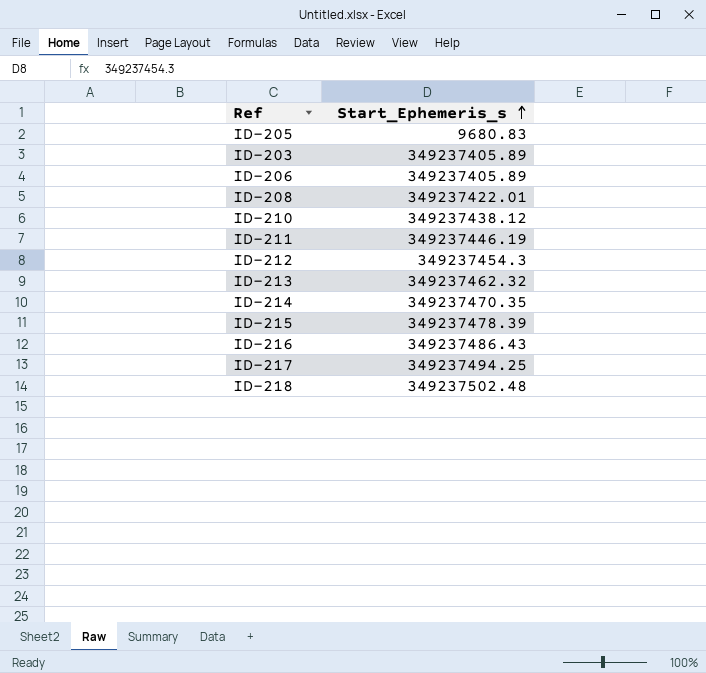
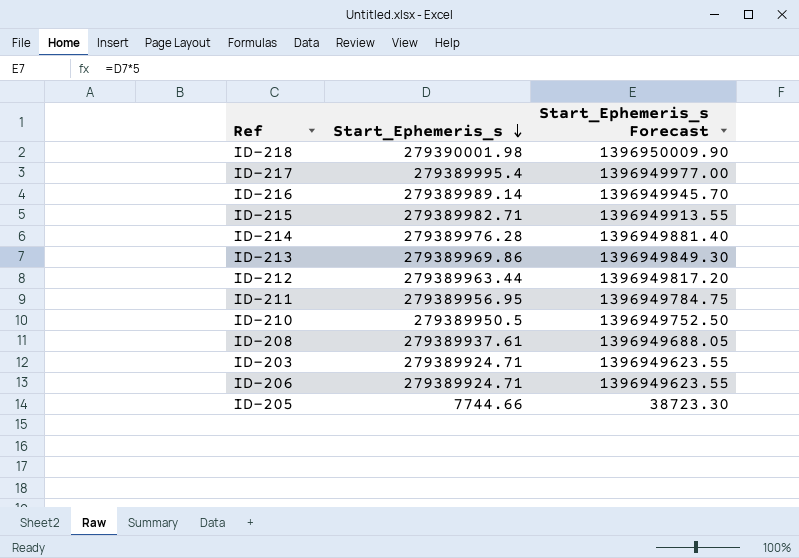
row order: Start_Ephemeris_s ascending -> Start_Ephemeris_s descending
column Start_Ephemeris_s Forecast | formula: none -> [Start_Ephemeris_s] * 5
ID-218 | Start_Ephemeris_s: 349237502.48 -> 279390001.98
ID-217 | Start_Ephemeris_s: 349237494.25 -> 279389995.4
ID-216 | Start_Ephemeris_s: 349237486.43 -> 279389989.14
ID-215 | Start_Ephemeris_s: 349237478.39 -> 279389982.71
ID-214 | Start_Ephemeris_s: 349237470.35 -> 279389976.28
ID-213 | Start_Ephemeris_s: 349237462.32 -> 279389969.86
ID-212 | Start_Ephemeris_s: 349237454.3 -> 279389963.44
ID-211 | Start_Ephemeris_s: 349237446.19 -> 279389956.95
ID-210 | Start_Ephemeris_s: 349237438.12 -> 279389950.5
ID-208 | Start_Ephemeris_s: 349237422.01 -> 279389937.61
ID-203 | Start_Ephemeris_s: 349237405.89 -> 279389924.71
ID-206 | Start_Ephemeris_s: 349237405.89 -> 279389924.71
ID-205 | Start_Ephemeris_s: 9680.83 -> 7744.66

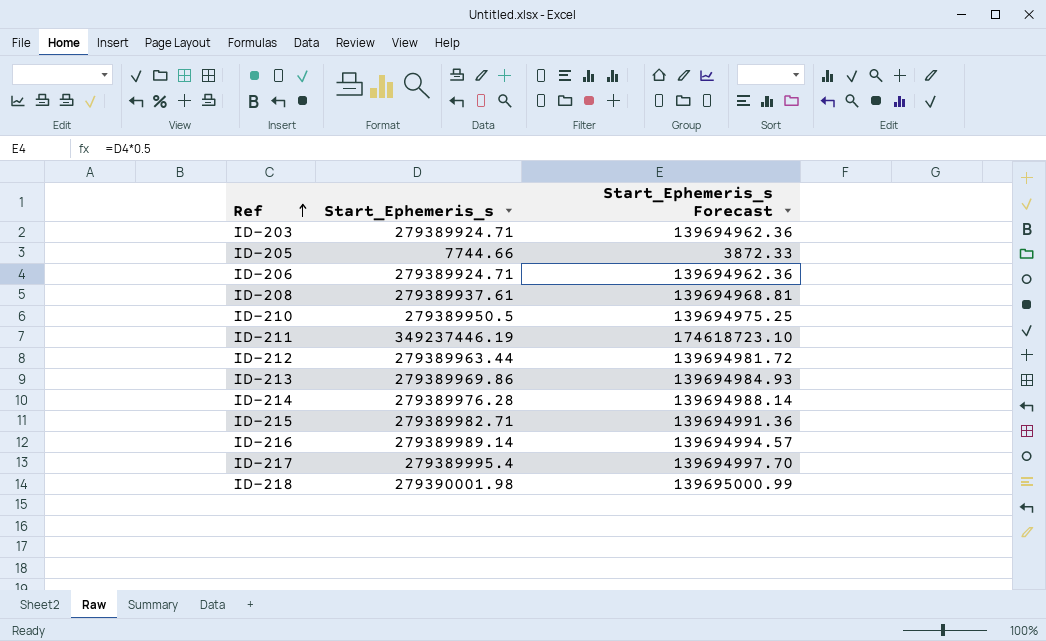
row order: Start_Ephemeris_s descending -> Ref ascending
column Start_Ephemeris_s Forecast | formula: [Start_Ephemeris_s] * 5 -> [Start_Ephemeris_s] * 0.5
ID-211 | Start_Ephemeris_s: 279389956.95 -> 349237446.19

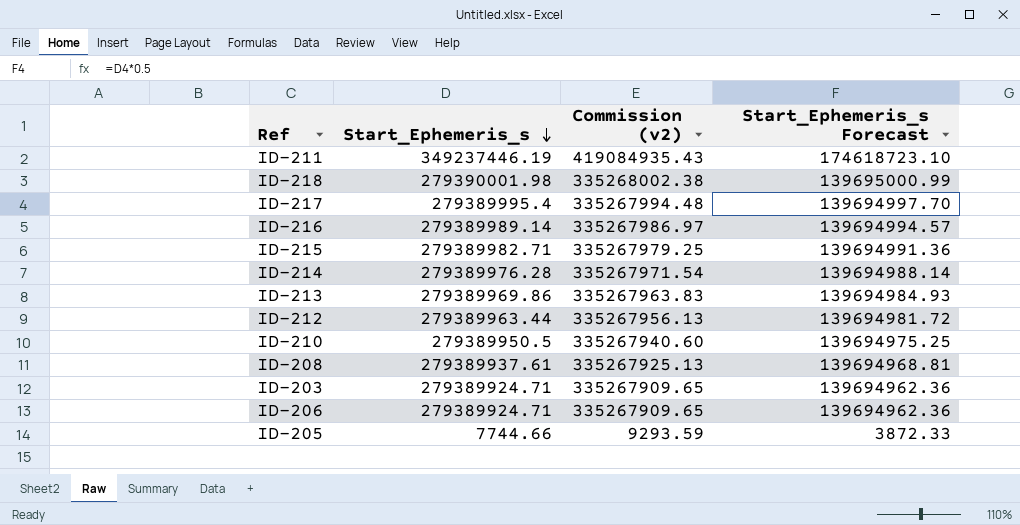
row order: Ref ascending -> Start_Ephemeris_s descending
column Commission (v2) | formula: none -> [Start_Ephemeris_s] * 1.2

